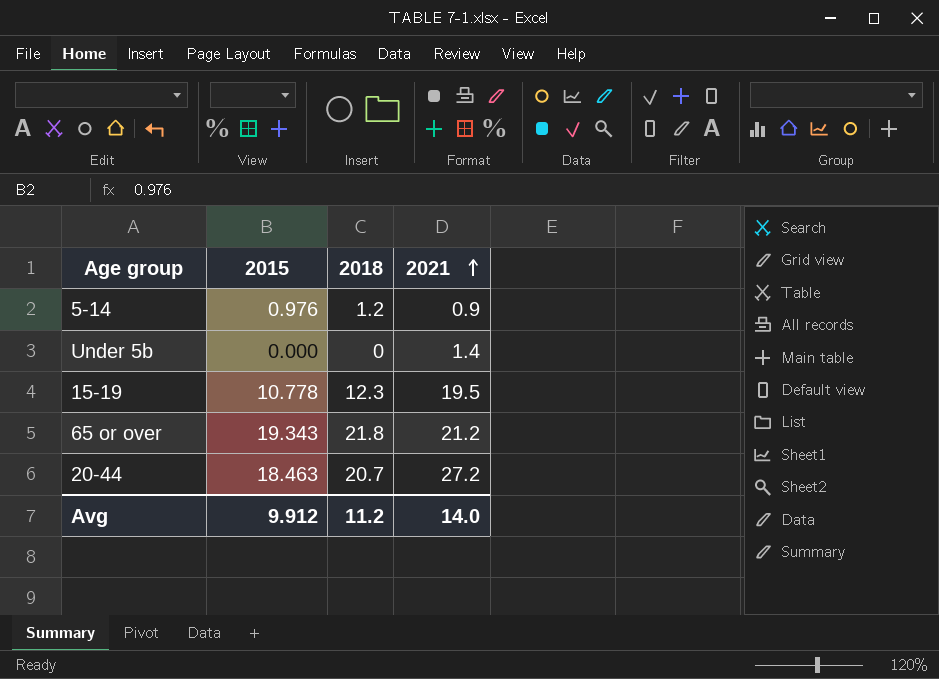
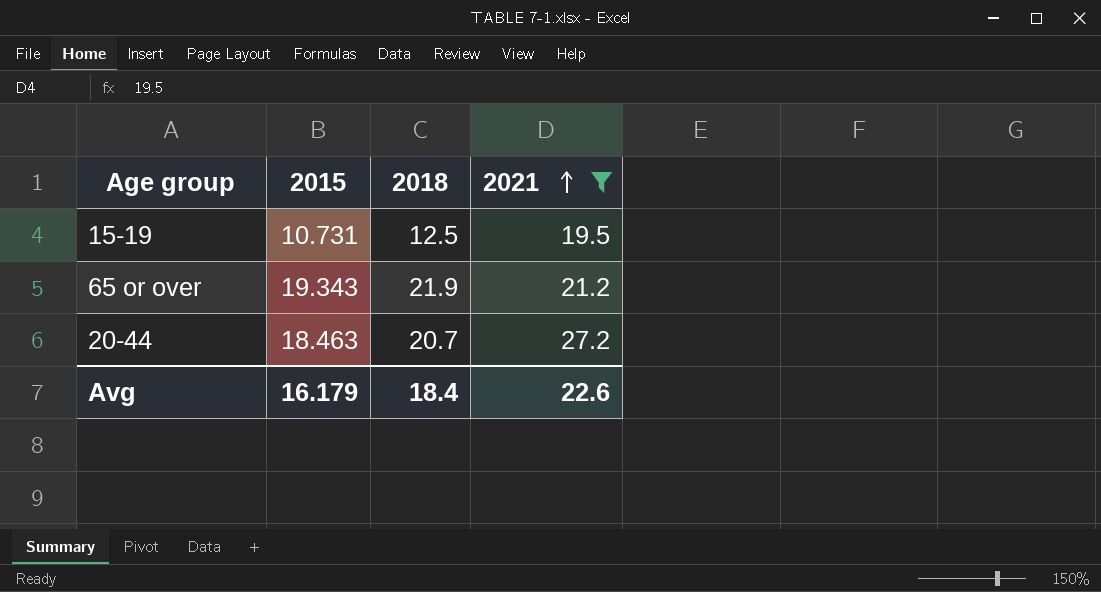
filter: none -> 2021 >= 19.5
15-19 | 2015: 10.778 -> 10.731
15-19 | 2018: 12.3 -> 12.5
65 or over | 2018: 21.8 -> 21.9
Avg | 2015: 9.912 -> 16.179
Avg | 2018: 11.2 -> 18.4
Avg | 2021: 14.0 -> 22.6

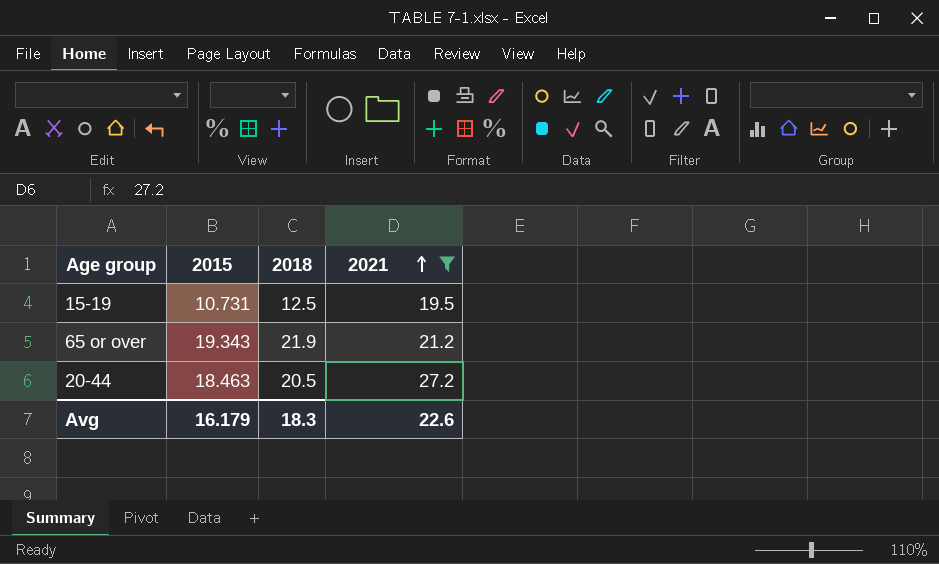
20-44 | 2018: 20.7 -> 20.5
Avg | 2018: 18.4 -> 18.3

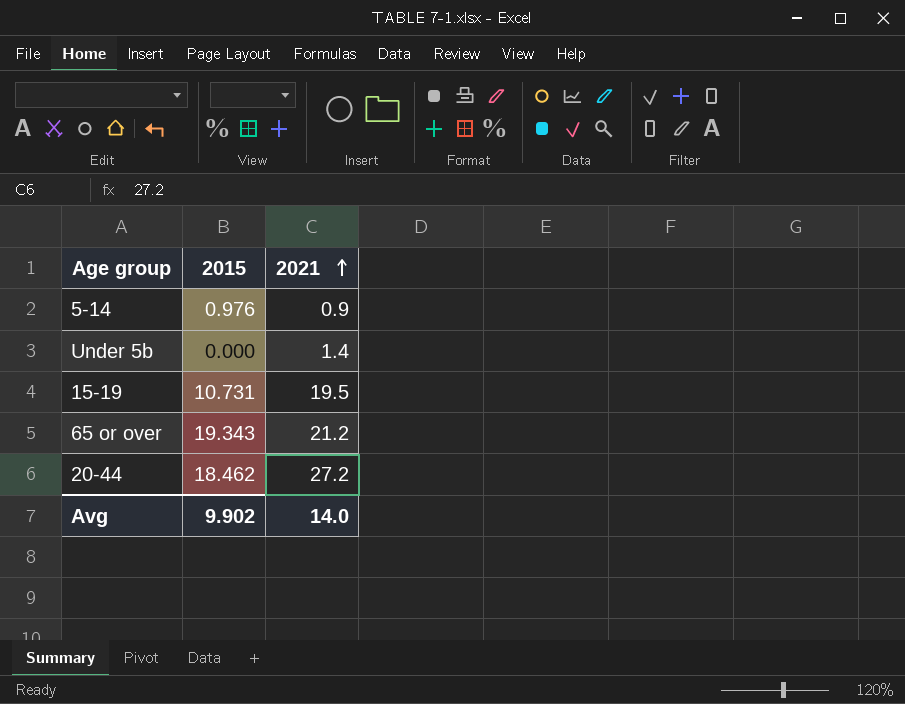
filter: 2021 >= 19.5 -> none
column 2018 | position: 3 -> none
20-44 | 2015: 18.463 -> 18.462
Avg | 2015: 16.179 -> 9.902
Avg | 2021: 22.6 -> 14.0

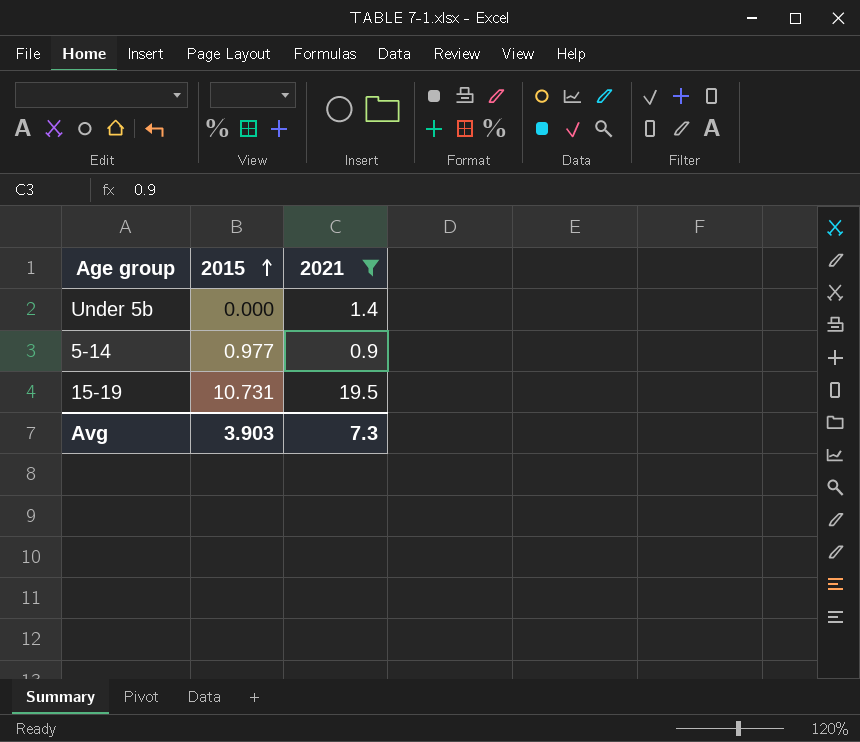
filter: none -> 2021 <= 19.5
row order: 2021 ascending -> 2015 ascending
5-14 | 2015: 0.976 -> 0.977
Avg | 2015: 9.902 -> 3.903
Avg | 2021: 14.0 -> 7.3

